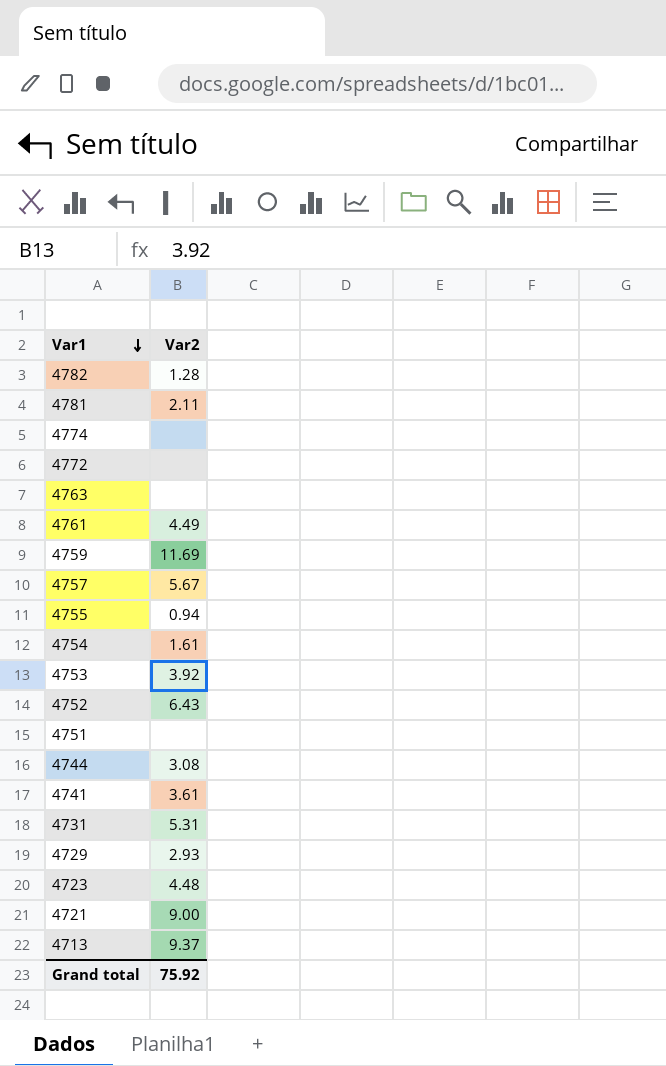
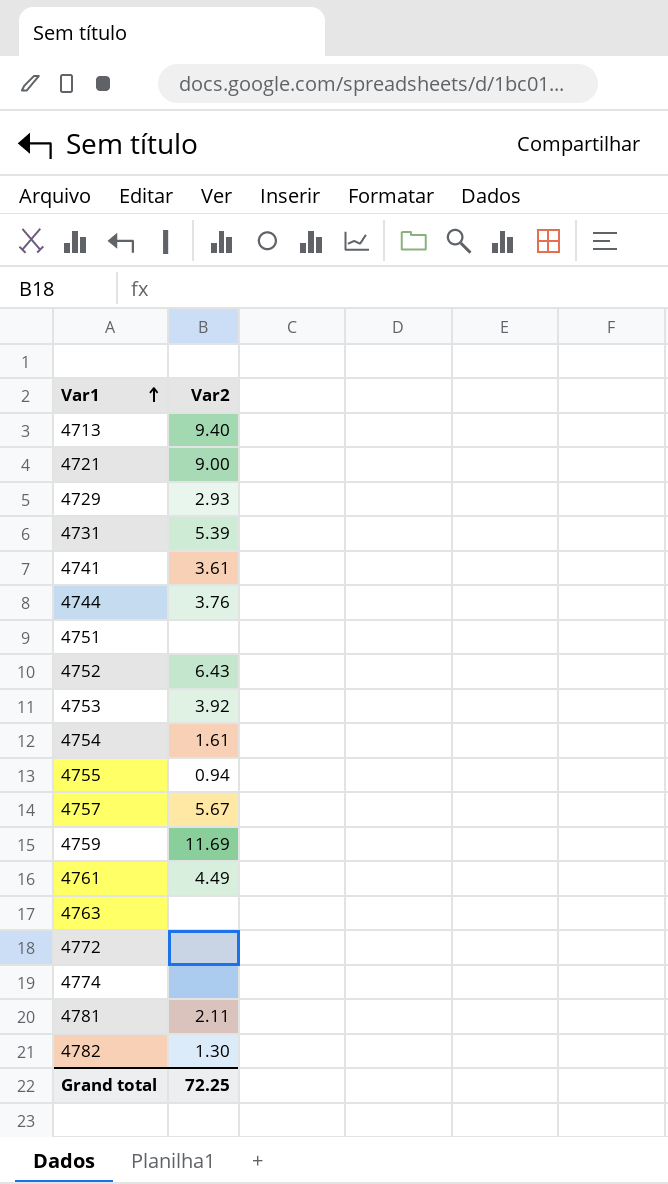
row order: Var1 descending -> Var1 ascending
row 4723: 4.48 -> none
4713 | Var2: 9.37 -> 9.40
4731 | Var2: 5.31 -> 5.39
4744 | Var2: 3.08 -> 3.76
4782 | Var2: 1.28 -> 1.30
Grand total | Var2: 75.92 -> 72.25

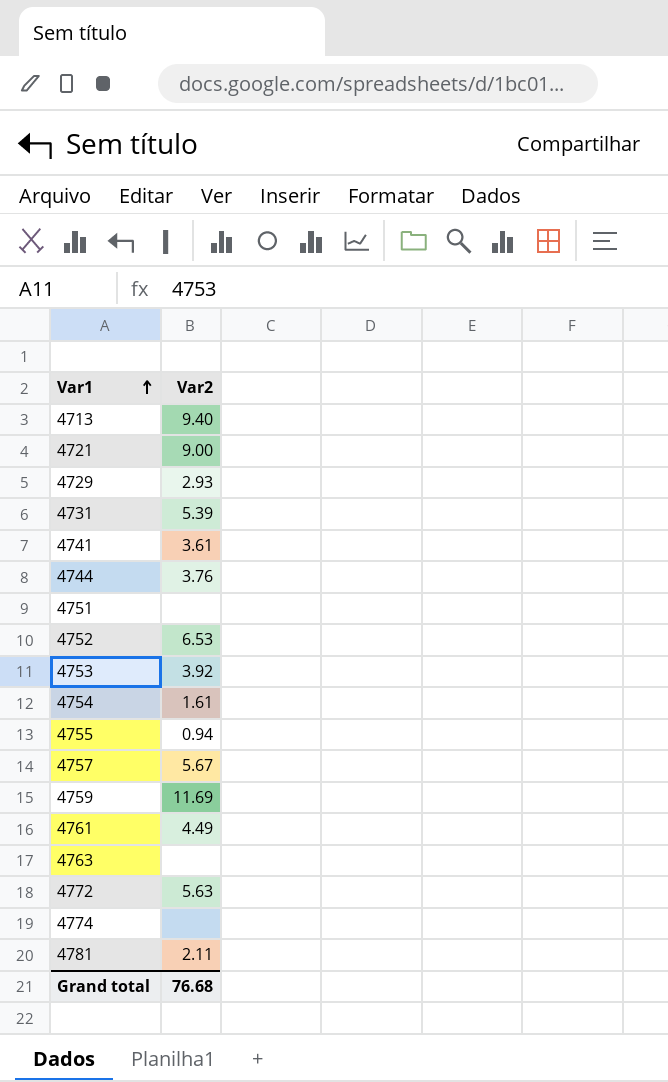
row 4782: 1.30 -> none
4752 | Var2: 6.43 -> 6.53
4772 | Var2: none -> 5.63
Grand total | Var2: 72.25 -> 76.68

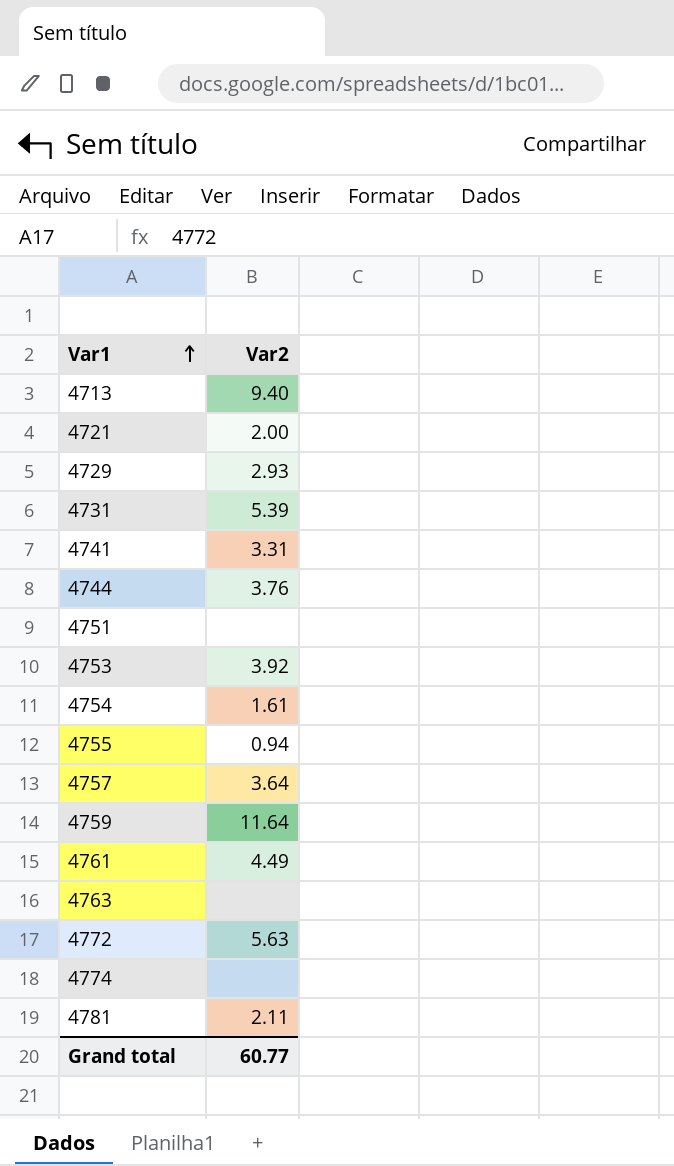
row 4752: 6.53 -> none
4721 | Var2: 9.00 -> 2.00
4741 | Var2: 3.61 -> 3.31
4757 | Var2: 5.67 -> 3.64
4759 | Var2: 11.69 -> 11.64
Grand total | Var2: 76.68 -> 60.77

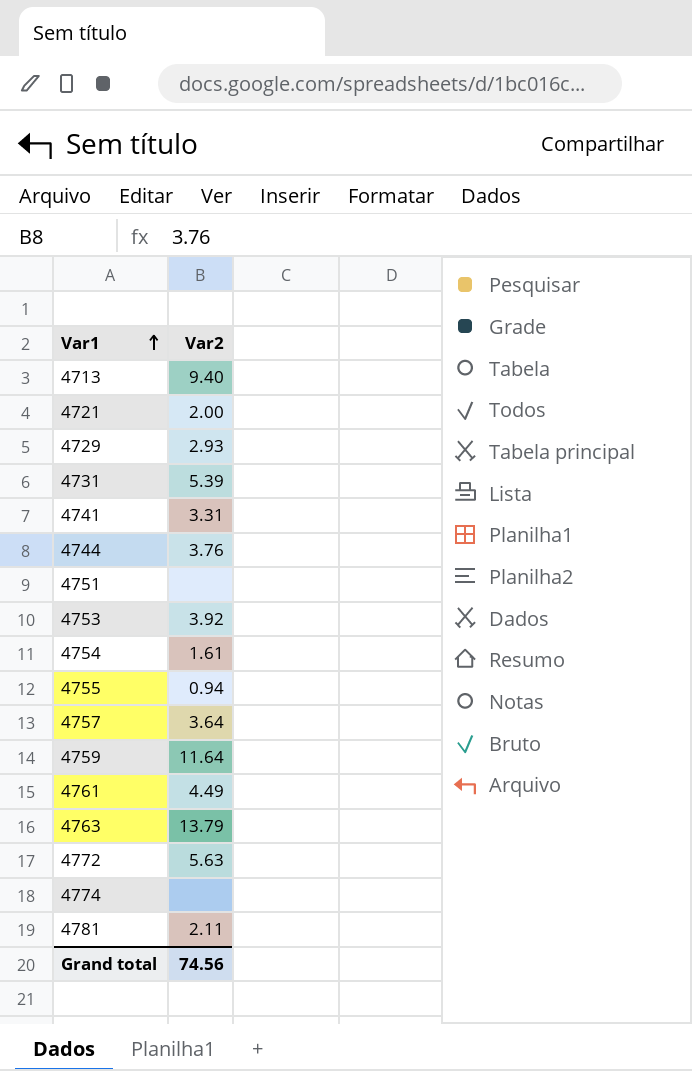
4763 | Var2: none -> 13.79
Grand total | Var2: 60.77 -> 74.56

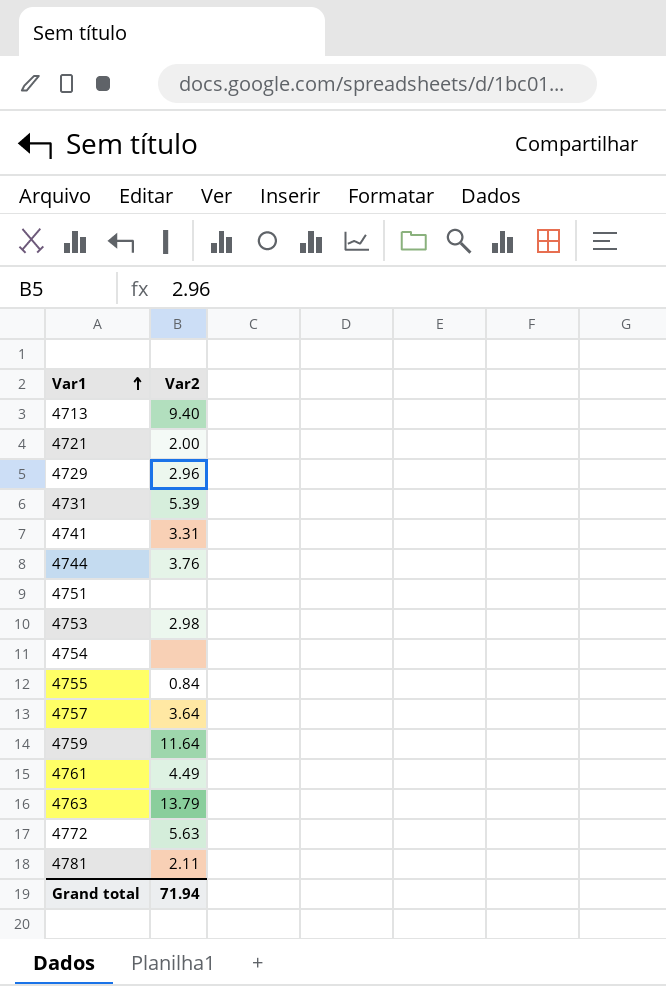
row 4774: none -> none
4729 | Var2: 2.93 -> 2.96
4753 | Var2: 3.92 -> 2.98
4754 | Var2: 1.61 -> none
4755 | Var2: 0.94 -> 0.84
Grand total | Var2: 74.56 -> 71.94

